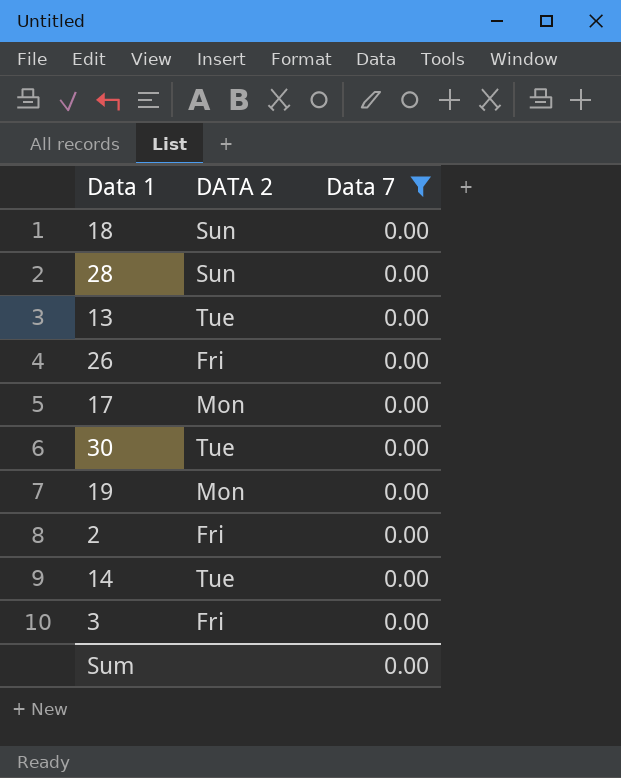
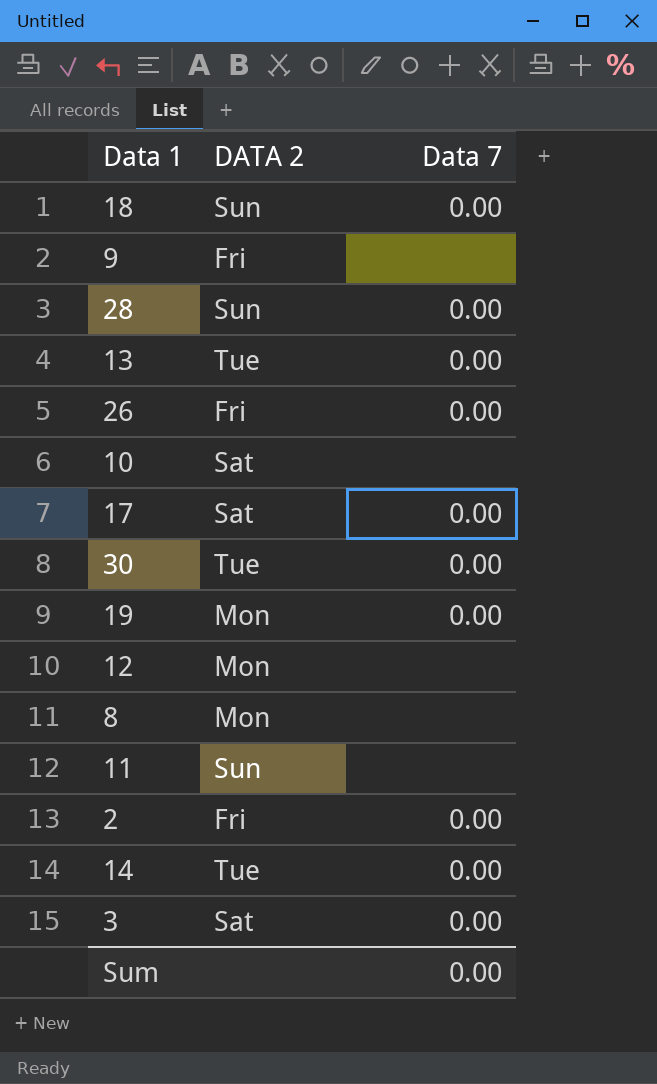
filter: Data 7 = 0.00 -> none
17 | DATA 2: Mon -> Sat
3 | DATA 2: Fri -> Sat

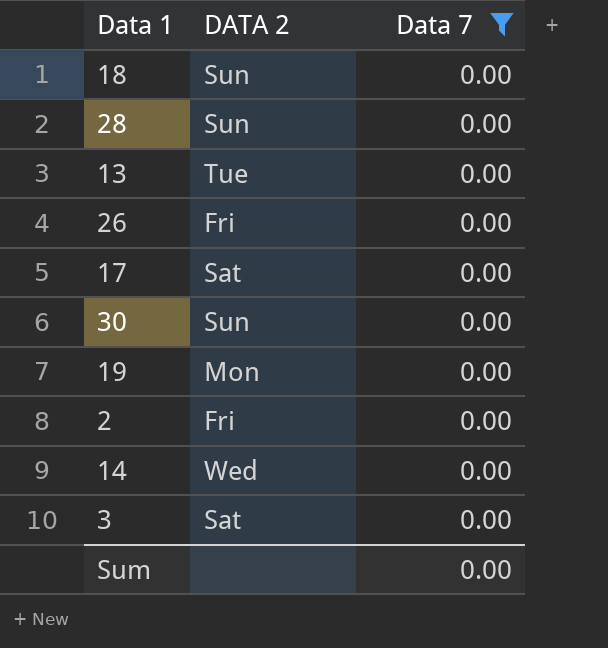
filter: none -> Data 7 = 0.00
30 | DATA 2: Tue -> Sun
14 | DATA 2: Tue -> Wed

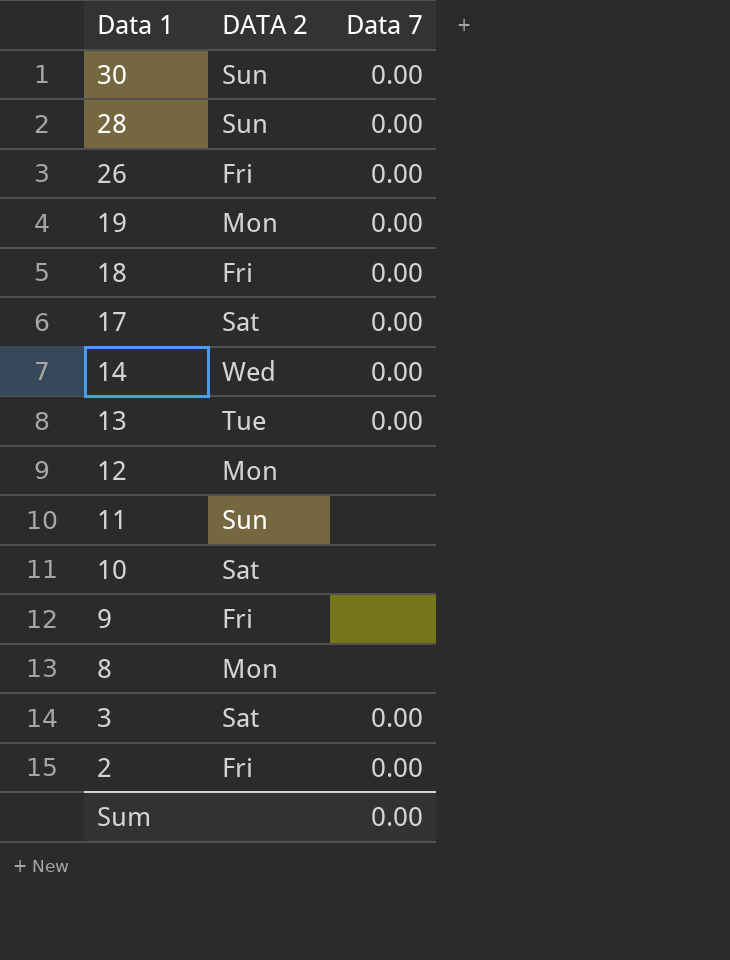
filter: Data 7 = 0.00 -> none
row order: none -> Data 1 descending
18 | DATA 2: Sun -> Fri

